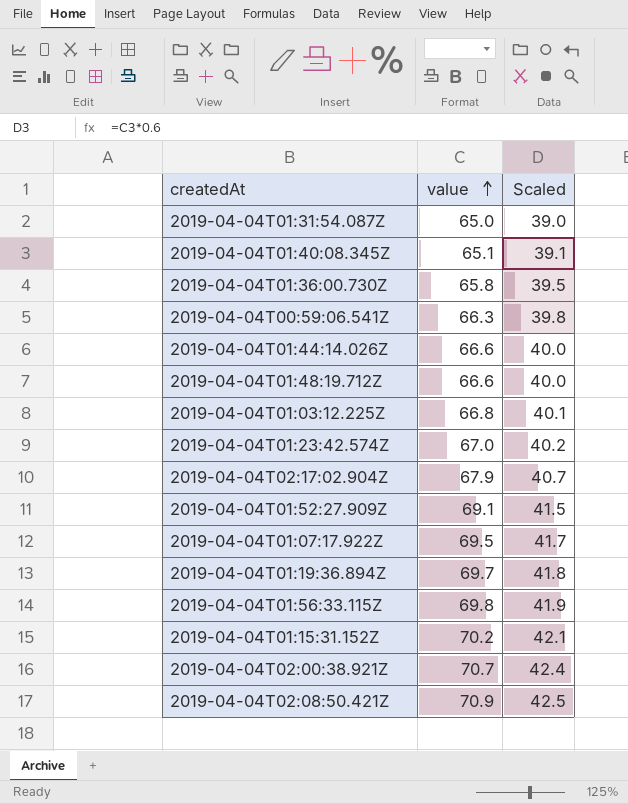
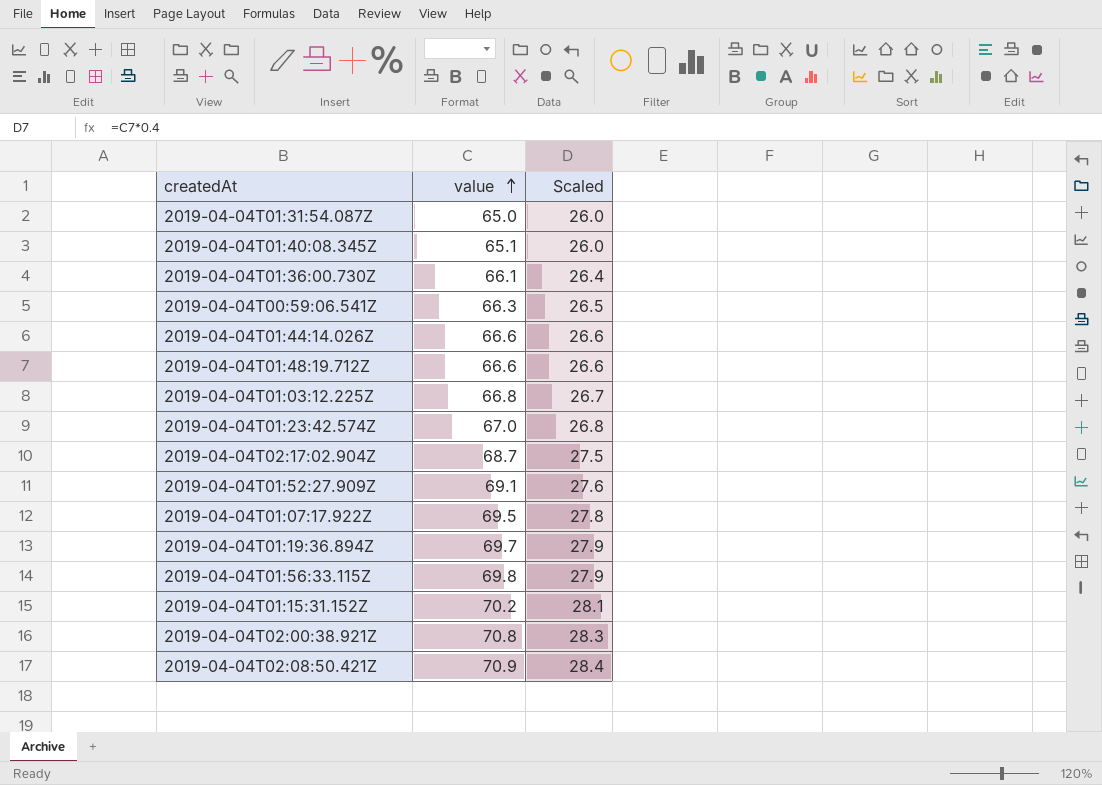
column Scaled | formula: [value] * 0.6 -> [value] * 0.4
2019-04-04T01:36:00.730Z | value: 65.8 -> 66.1
2019-04-04T02:17:02.904Z | value: 67.9 -> 68.7
2019-04-04T02:00:38.921Z | value: 70.7 -> 70.8

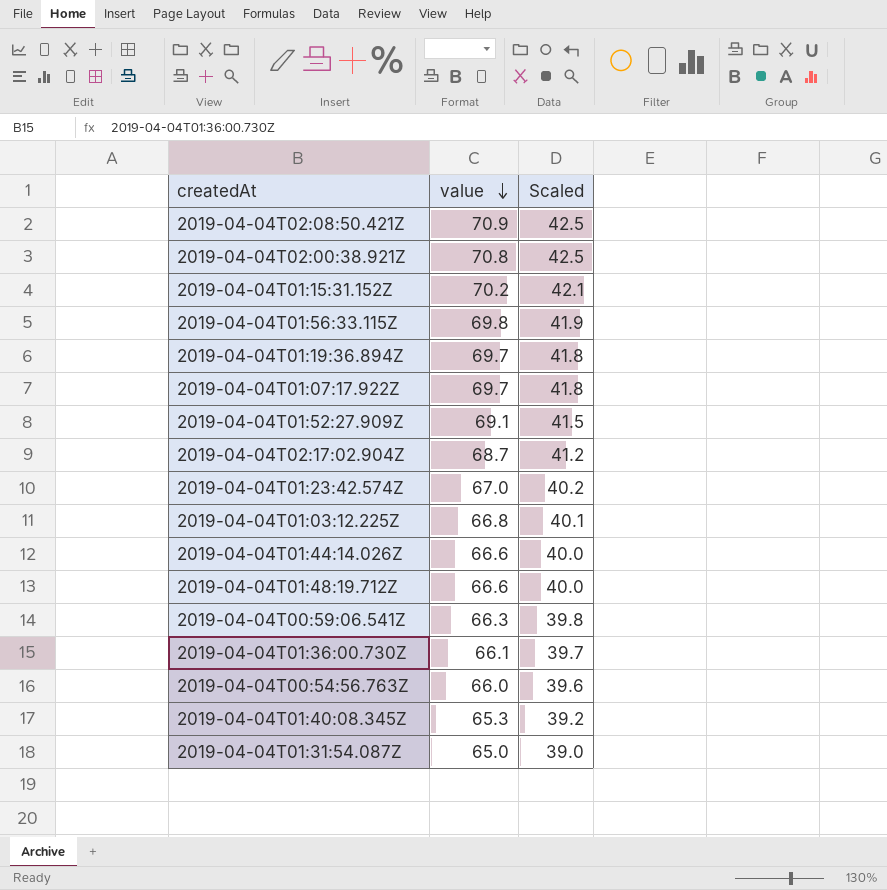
row order: value ascending -> value descending
column Scaled | formula: [value] * 0.4 -> [value] * 0.6
2019-04-04T01:07:17.922Z | value: 69.5 -> 69.7
row 2019-04-04T00:54:56.763Z: none -> 66.0 | 39.6
2019-04-04T01:40:08.345Z | value: 65.1 -> 65.3

